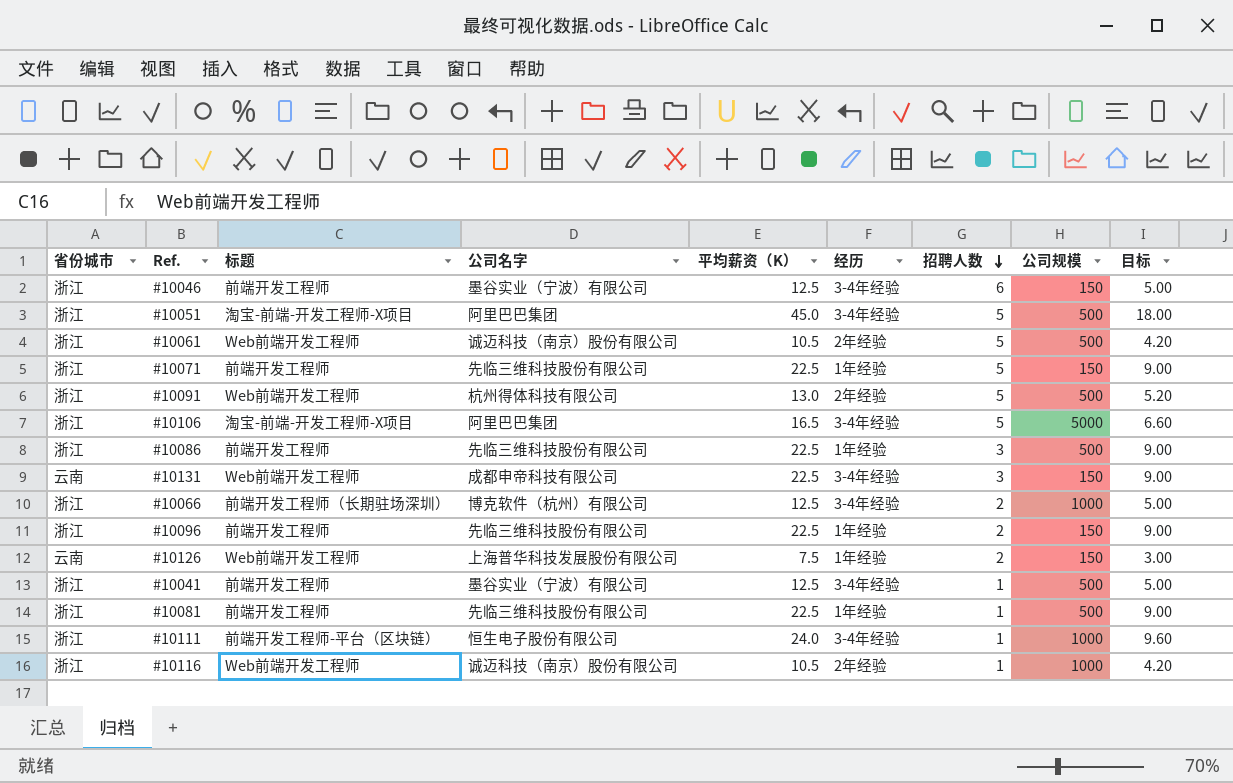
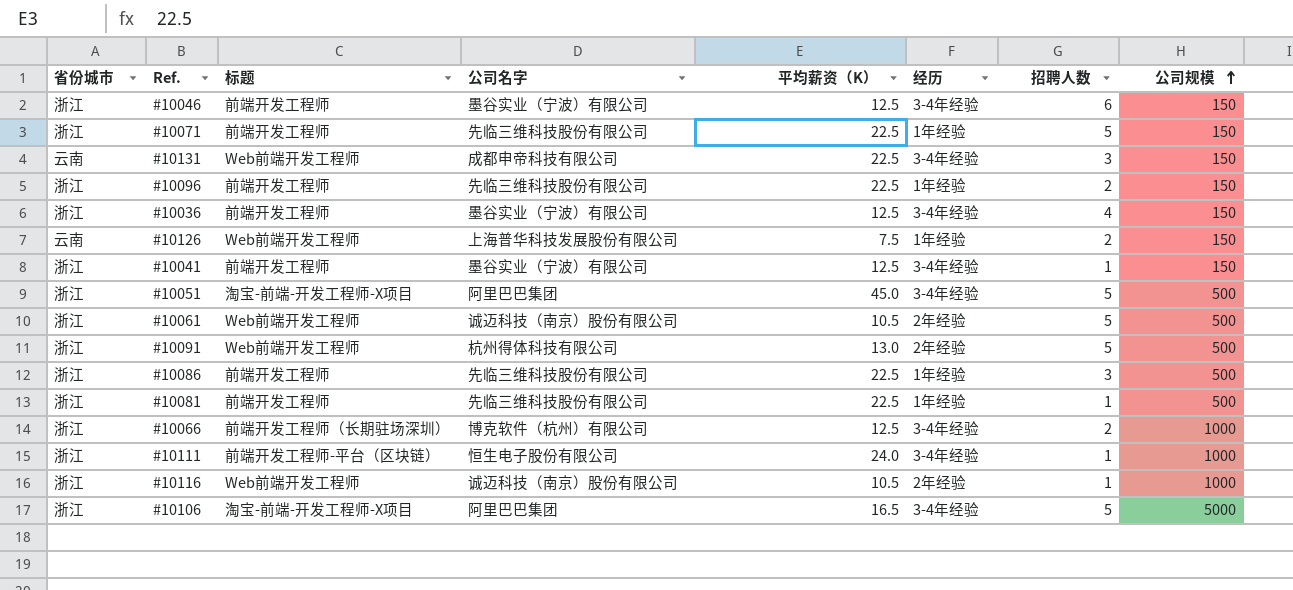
row order: 招聘人数 descending -> 公司规模 ascending
column 目标 | formula: [平均薪资（K）] * 0.4 -> none
row #10036: none -> 浙江 | 前端开发工程师 | 墨谷实业（宁波）有限公司 | 12.5 | 3-4年经验 | 4 | 150
#10041 | 公司规模: 500 -> 150

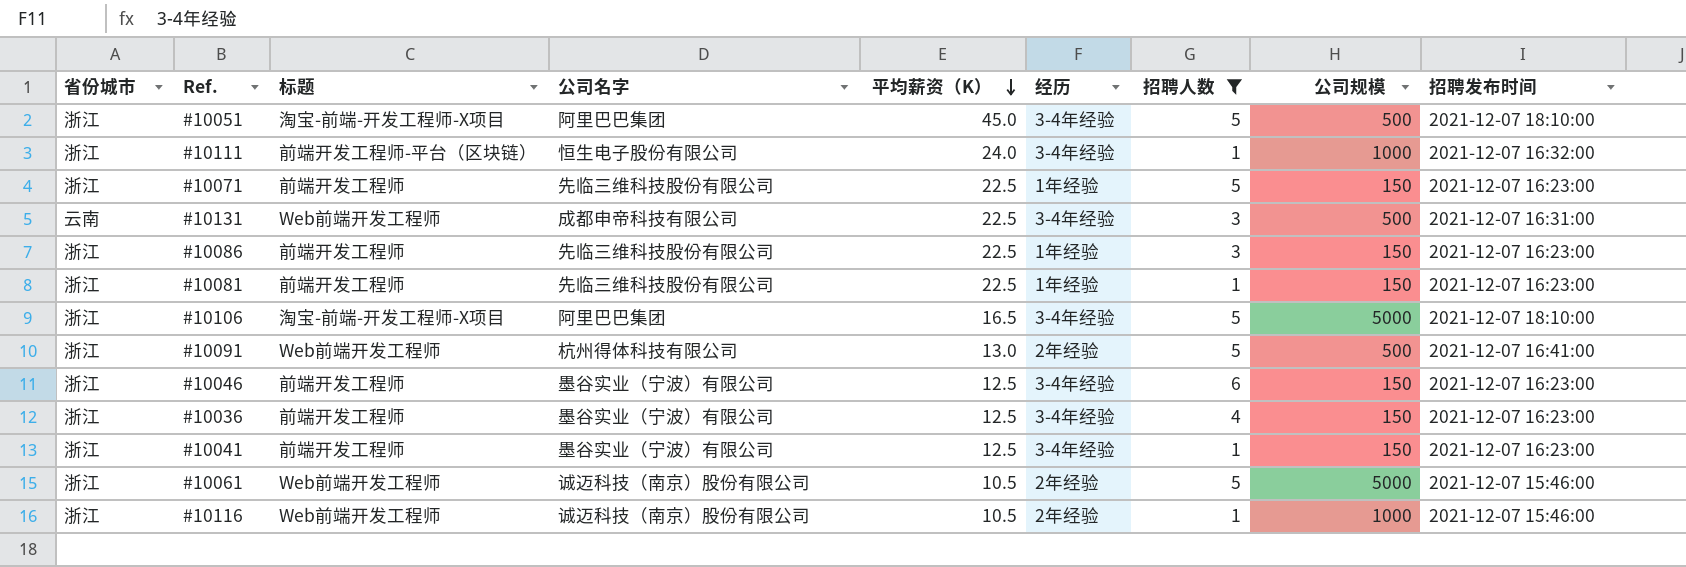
filter: none -> 招聘人数 != 2
row order: 公司规模 ascending -> 平均薪资（K） descending
column 招聘发布时间 | position: none -> 9
#10131 | 公司规模: 150 -> 500
#10086 | 公司规模: 500 -> 150
#10081 | 公司规模: 500 -> 150
#10061 | 公司规模: 500 -> 5000

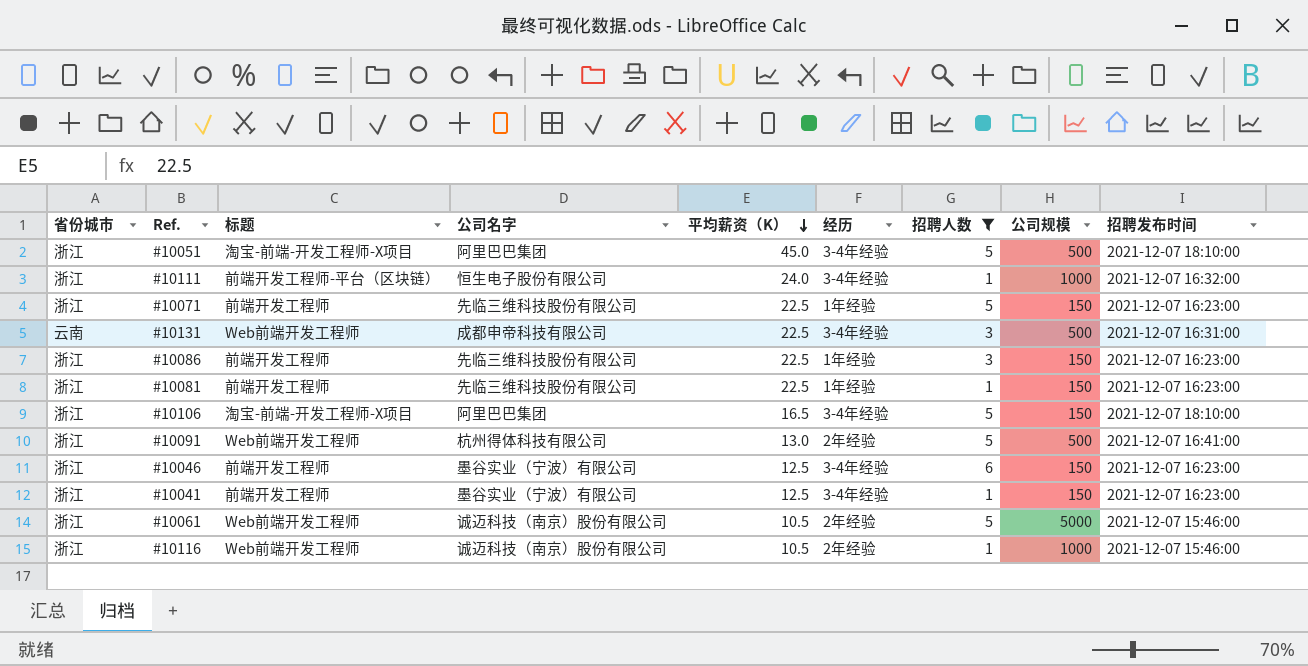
row #10036: 浙江 | 前端开发工程师 | 墨谷实业（宁波）有限公司 | 12.5 | 3-4年经验 | 4 | 150 | 2021-12-07 16:23:00 -> none
#10106 | 公司规模: 5000 -> 150

